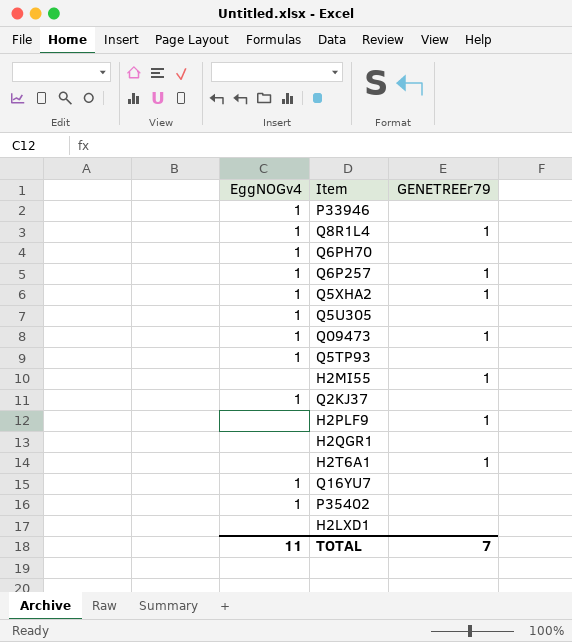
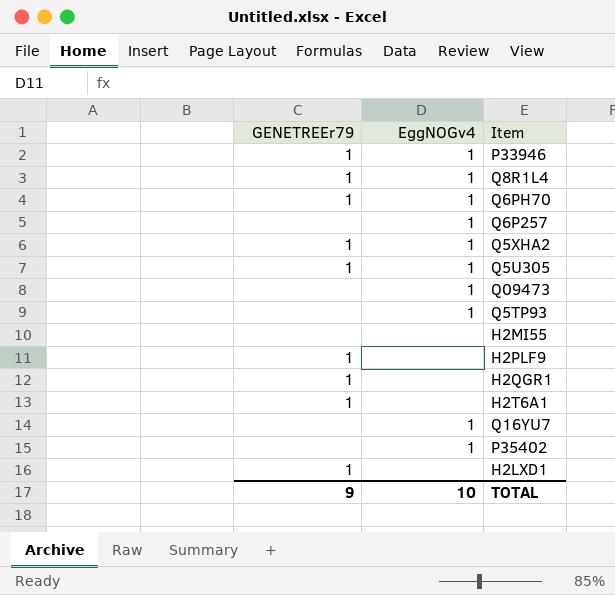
column GENETREEr79 | position: 3 -> 1
row Q2KJ37: 1 | none -> none
P33946 | GENETREEr79: none -> 1
Q6PH70 | GENETREEr79: none -> 1
Q6P257 | GENETREEr79: 1 -> none
Q5U305 | GENETREEr79: none -> 1
Q09473 | GENETREEr79: 1 -> none
H2MI55 | GENETREEr79: 1 -> none
H2QGR1 | GENETREEr79: none -> 1
H2LXD1 | GENETREEr79: none -> 1
TOTAL | GENETREEr79: 7 -> 9
TOTAL | EggNOGv4: 11 -> 10

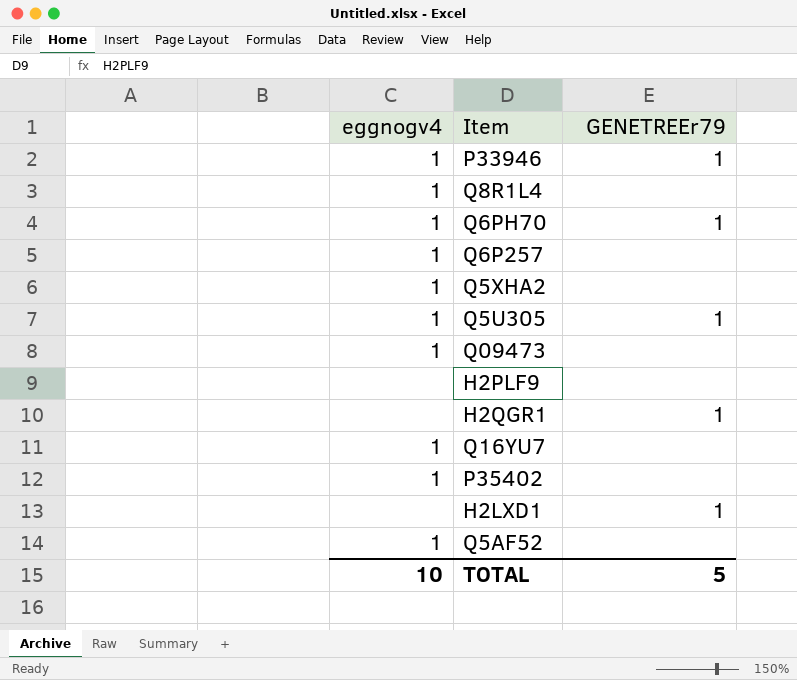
column name: EggNOGv4 -> eggnogv4
column GENETREEr79 | position: 1 -> 3
row Q5TP93: none | 1 -> none
row H2MI55: none | none -> none
row H2T6A1: 1 | none -> none
Q8R1L4 | GENETREEr79: 1 -> none
Q5XHA2 | GENETREEr79: 1 -> none
H2PLF9 | GENETREEr79: 1 -> none
row Q5AF52: none -> 1 | none
TOTAL | GENETREEr79: 9 -> 5

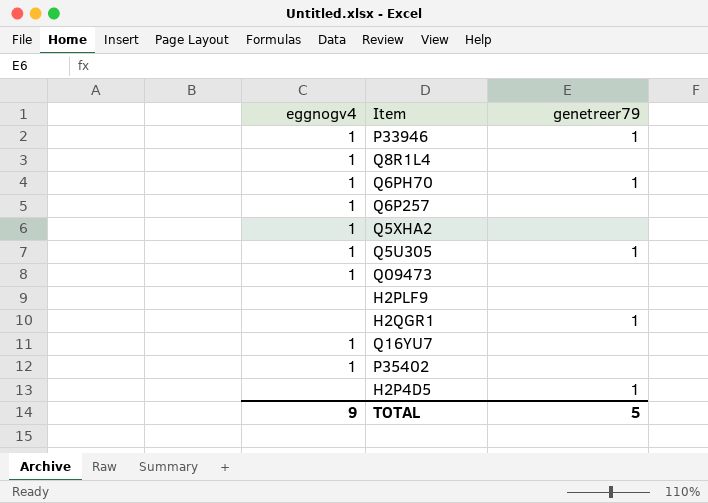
column name: GENETREEr79 -> genetreer79
row H2LXD1: none | 1 -> none
row Q5AF52: 1 | none -> none
row H2P4D5: none -> none | 1
TOTAL | eggnogv4: 10 -> 9

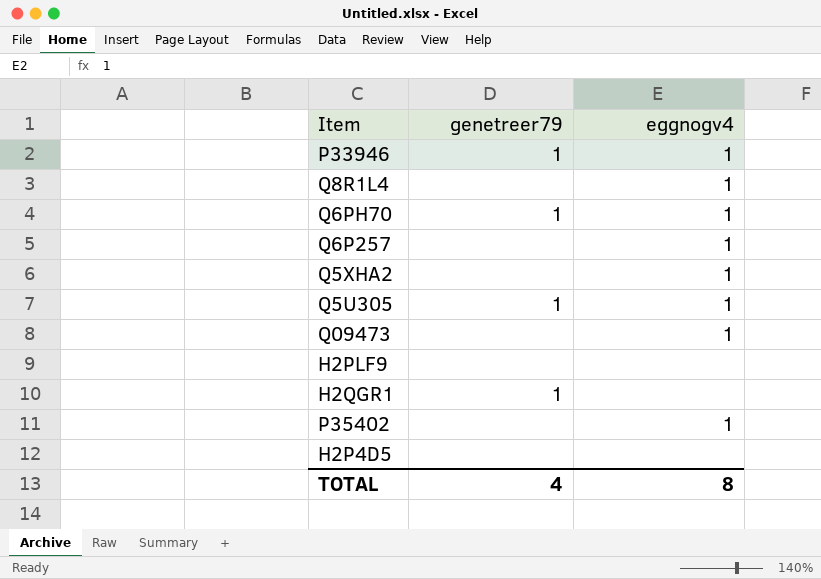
column eggnogv4 | position: 1 -> 3
row Q16YU7: 1 | none -> none
H2P4D5 | genetreer79: 1 -> none
TOTAL | genetreer79: 5 -> 4
TOTAL | eggnogv4: 9 -> 8

